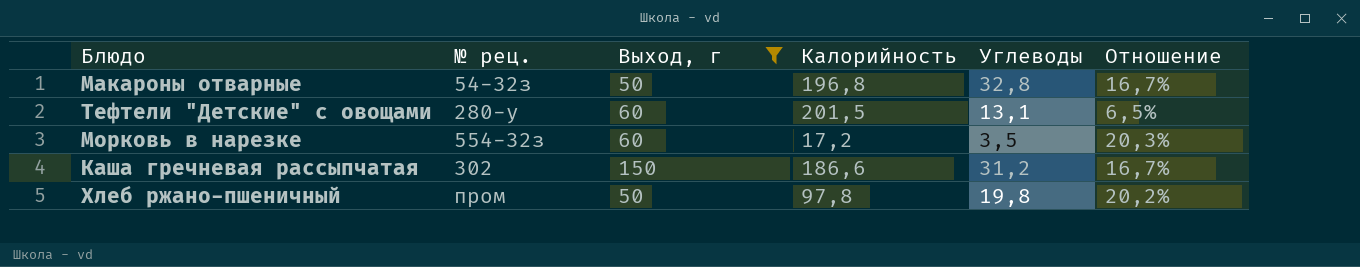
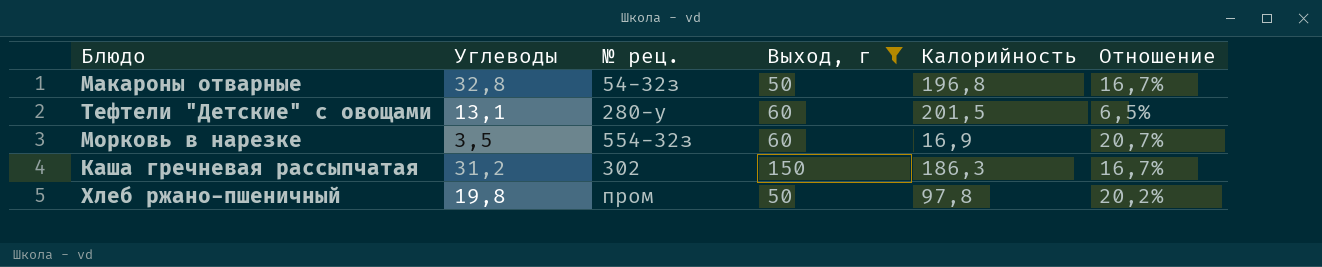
column Углеводы | position: 5 -> 2
Морковь в нарезке | Калорийность: 17,2 -> 16,9
Морковь в нарезке | Отношение: 20,3% -> 20,7%
Каша гречневая рассыпчатая | Калорийность: 186,6 -> 186,3

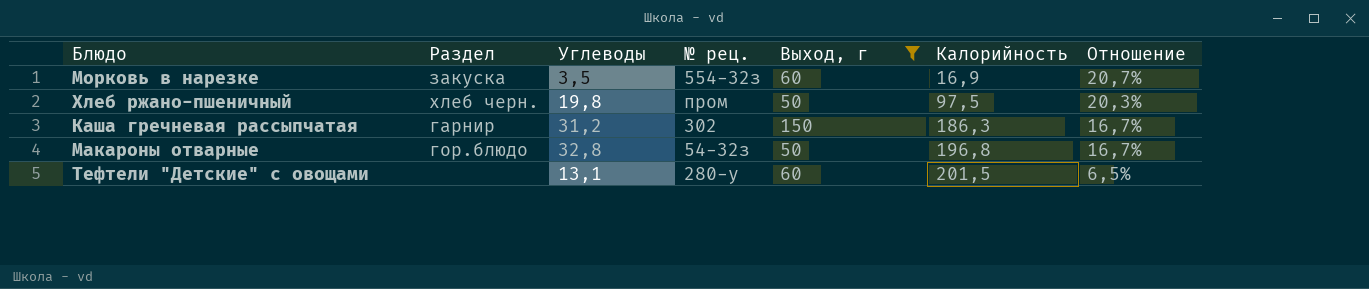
row order: none -> Калорийность ascending
column Раздел | position: none -> 2
Хлеб ржано-пшеничный | Калорийность: 97,8 -> 97,5
Хлеб ржано-пшеничный | Отношение: 20,2% -> 20,3%

